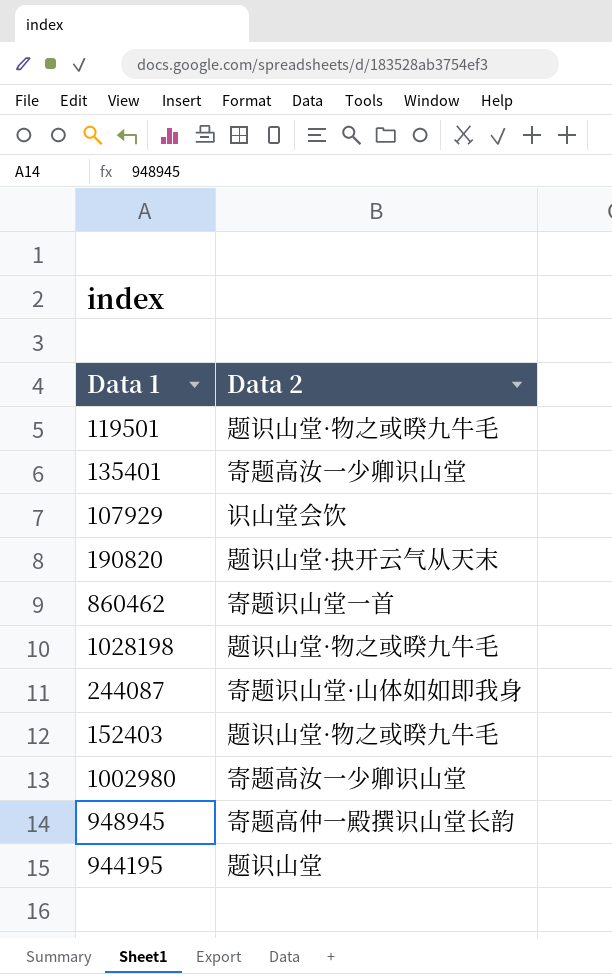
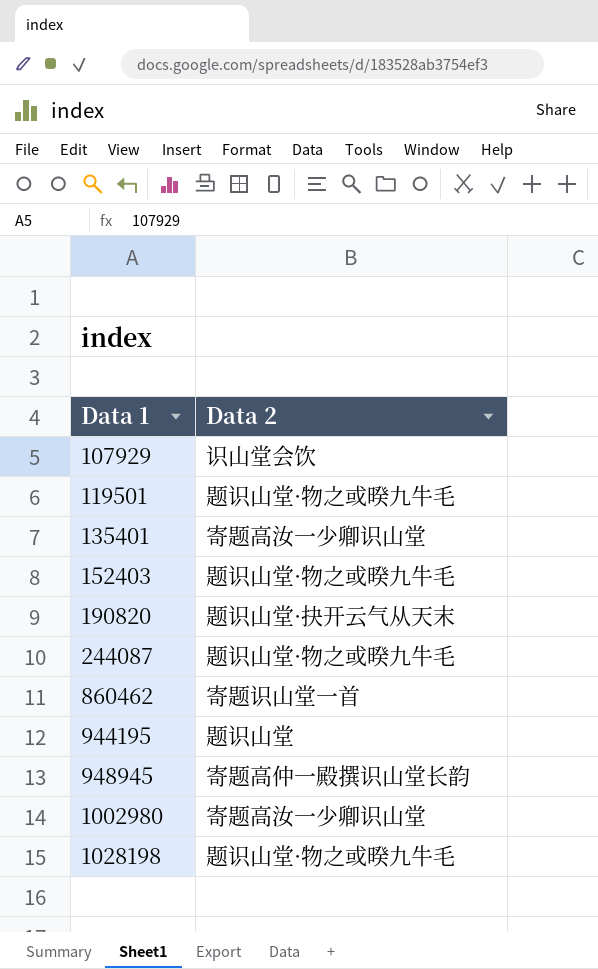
row order: none -> Data 1 ascending
244087 | Data 2: 寄题识山堂·山体如如即我身 -> 题识山堂·物之或暌九牛毛

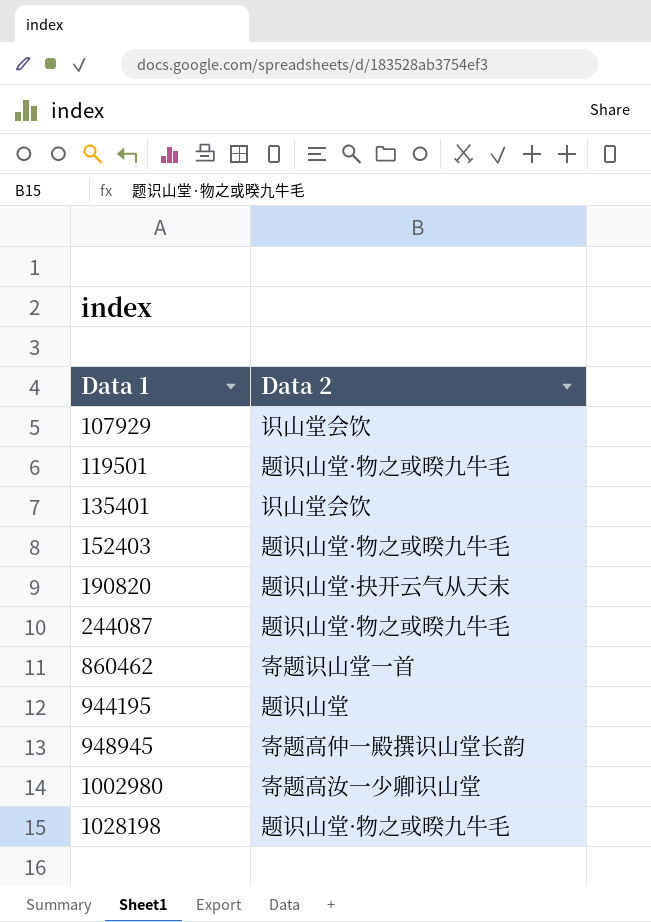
135401 | Data 2: 寄题高汝一少卿识山堂 -> 识山堂会饮

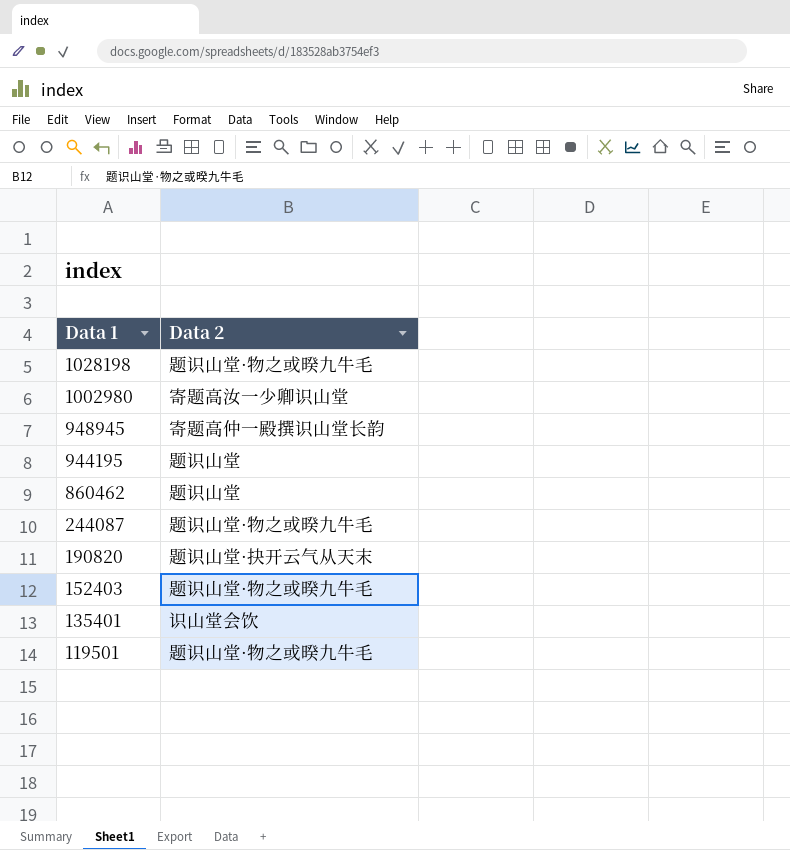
row order: Data 1 ascending -> Data 1 descending
row 107929: 识山堂会饮 -> none
860462 | Data 2: 寄题识山堂一首 -> 题识山堂

